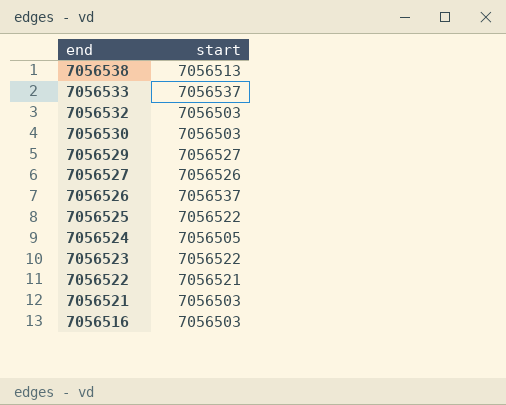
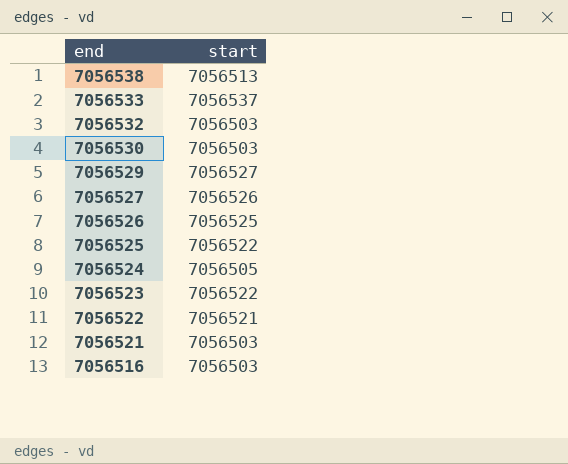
7056526 | start: 7056537 -> 7056525

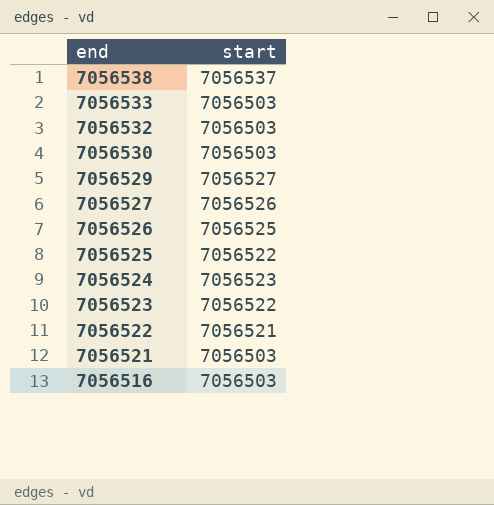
7056538 | start: 7056513 -> 7056537
7056533 | start: 7056537 -> 7056503
7056524 | start: 7056505 -> 7056523

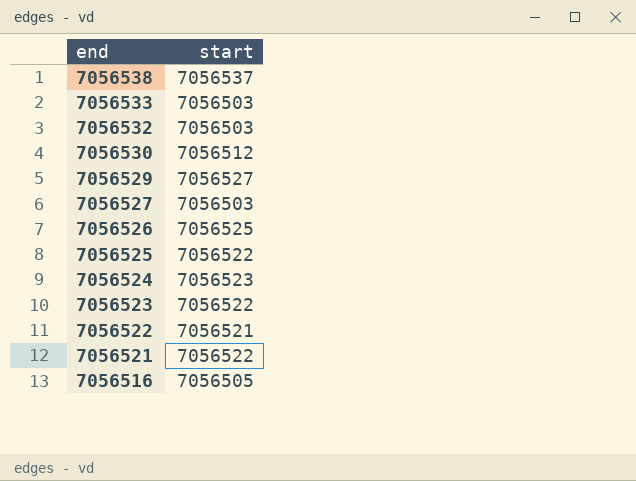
7056530 | start: 7056503 -> 7056512
7056527 | start: 7056526 -> 7056503
7056521 | start: 7056503 -> 7056522
7056516 | start: 7056503 -> 7056505

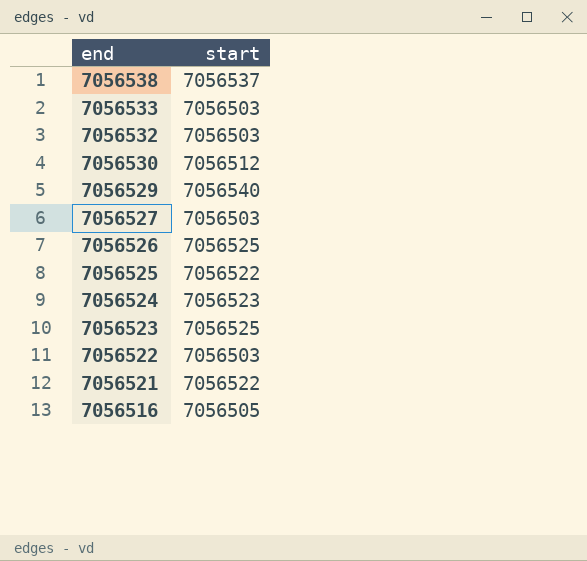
7056529 | start: 7056527 -> 7056540
7056523 | start: 7056522 -> 7056525
7056522 | start: 7056521 -> 7056503

